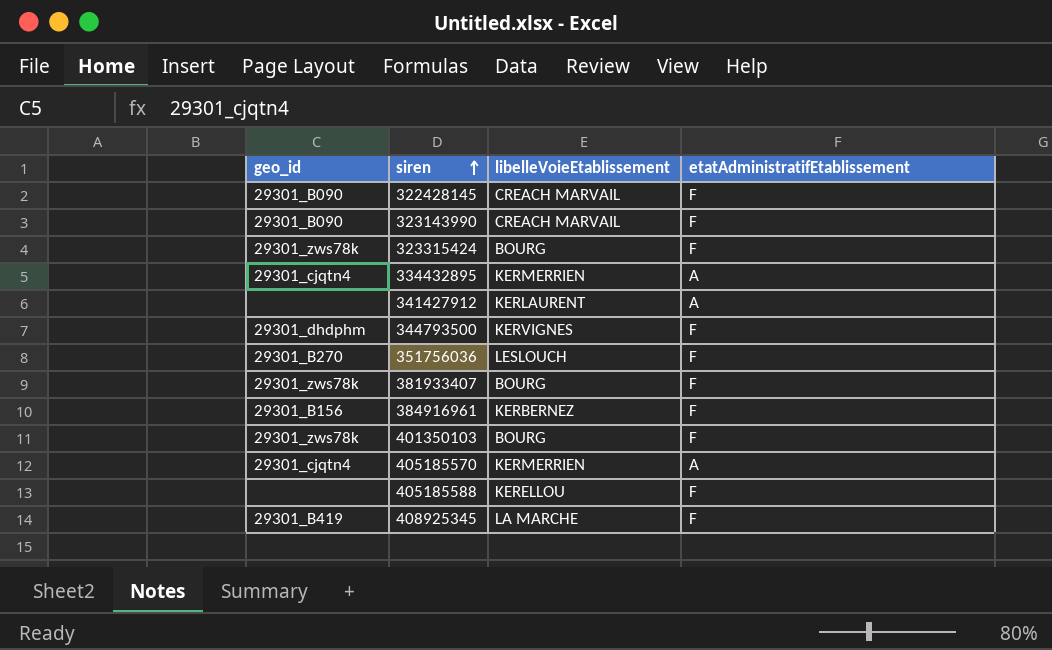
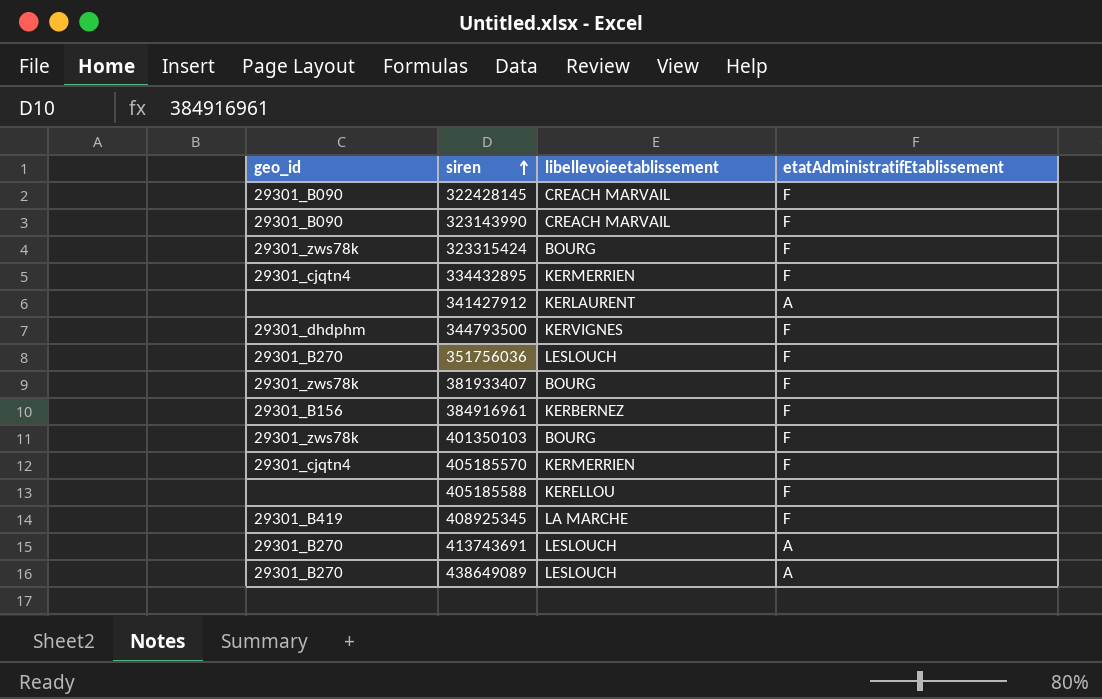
column name: libelleVoieEtablissement -> libellevoieetablissement
334432895 | etatAdministratifEtablissement: A -> F
405185570 | etatAdministratifEtablissement: A -> F
row 413743691: none -> 29301_B270 | LESLOUCH | A
row 438649089: none -> 29301_B270 | LESLOUCH | A

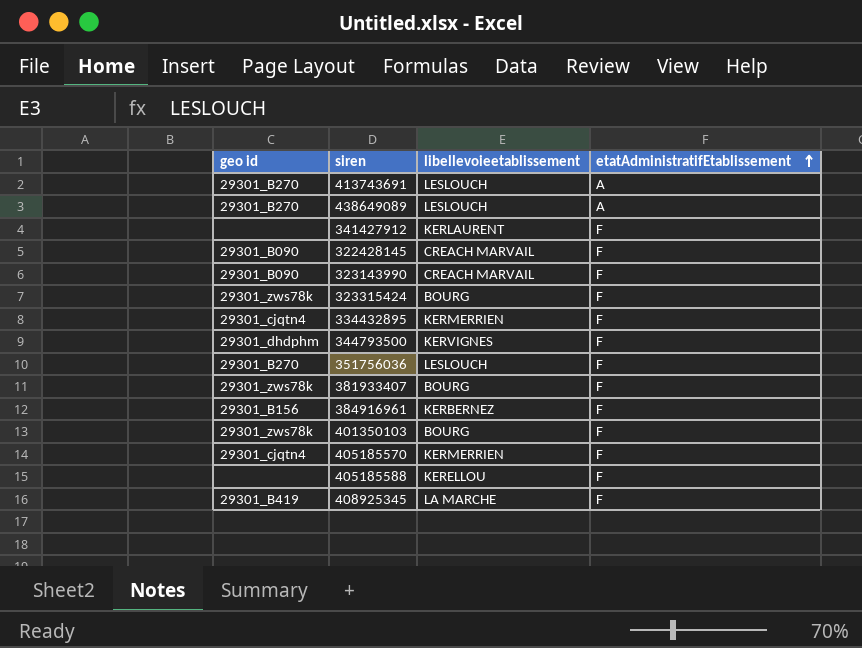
row order: siren ascending -> etatAdministratifEtablissement ascending
column name: geo_id -> geo id
341427912 | etatAdministratifEtablissement: A -> F

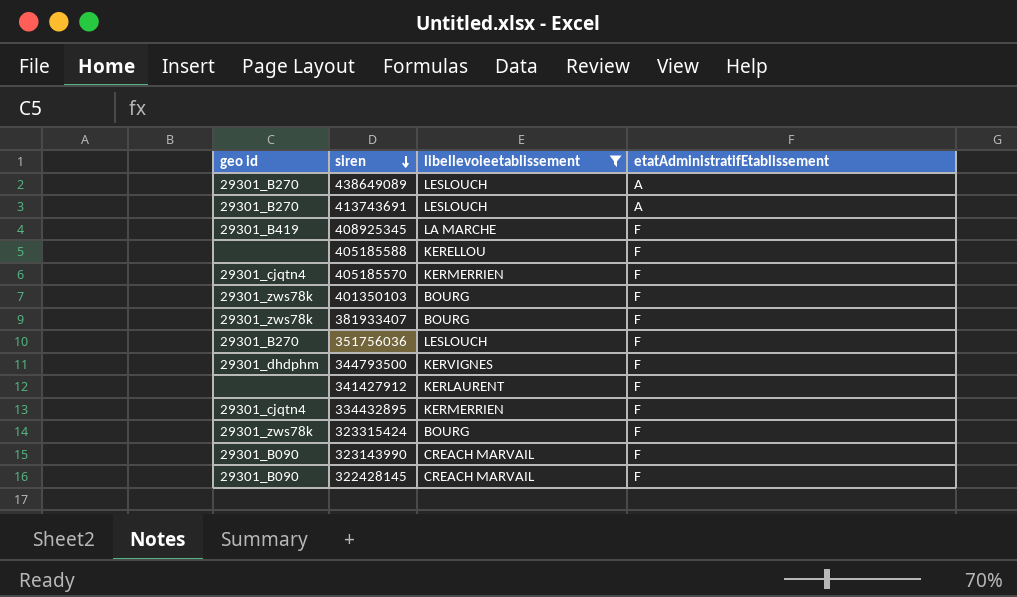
filter: none -> libellevoieetablissement != KERBERNEZ
row order: etatAdministratifEtablissement ascending -> siren descending

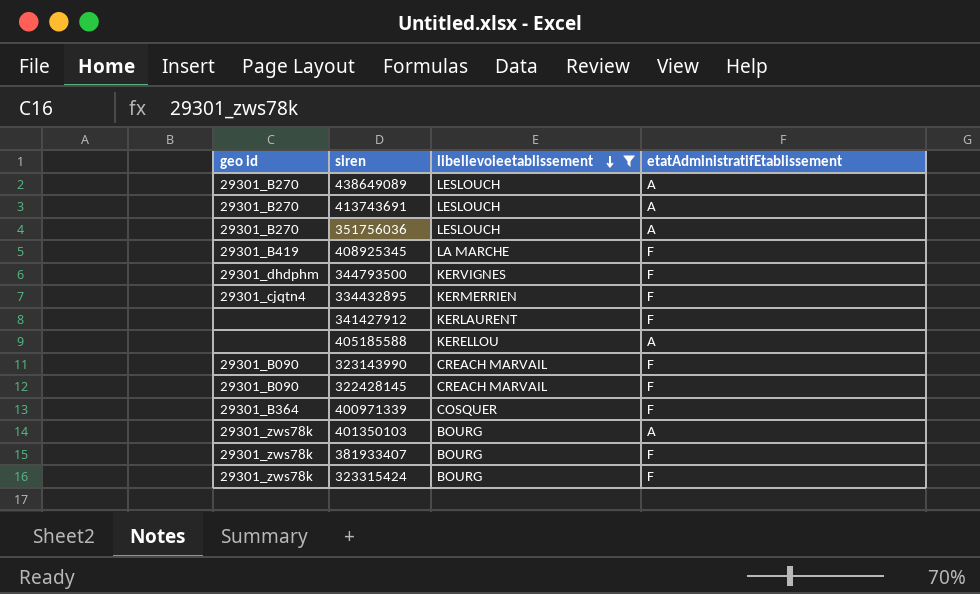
row order: siren descending -> libellevoieetablissement descending
row 405185570: 29301_cjqtn4 | KERMERRIEN | F -> none
351756036 | etatAdministratifEtablissement: F -> A
405185588 | etatAdministratifEtablissement: F -> A
row 400971339: none -> 29301_B364 | COSQUER | F
401350103 | etatAdministratifEtablissement: F -> A

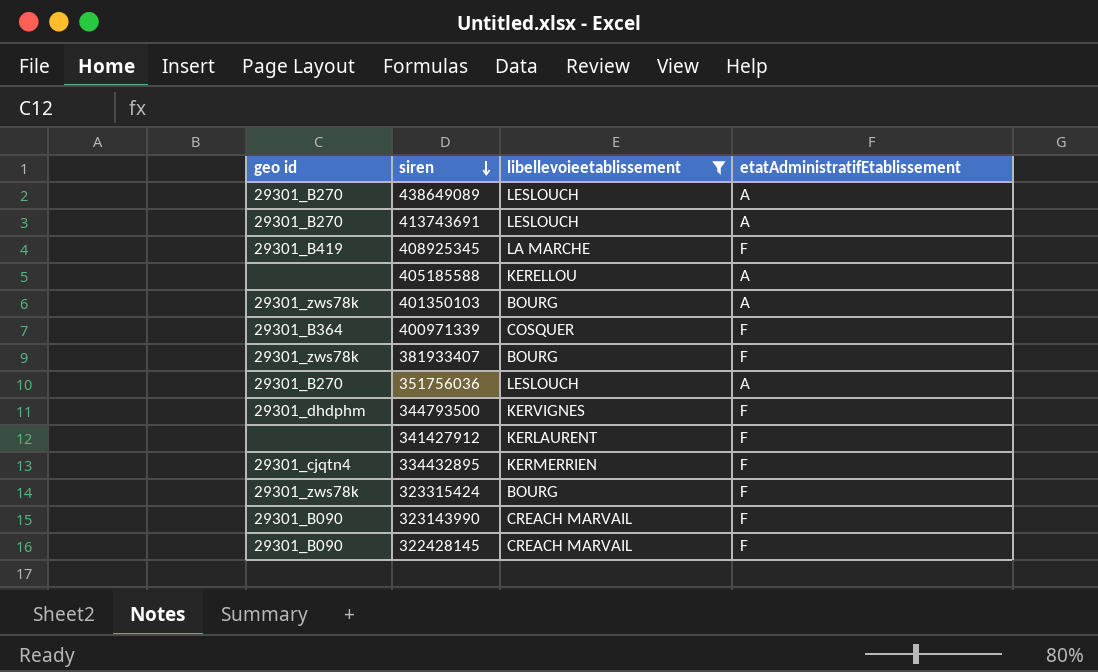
row order: libellevoieetablissement descending -> siren descending

